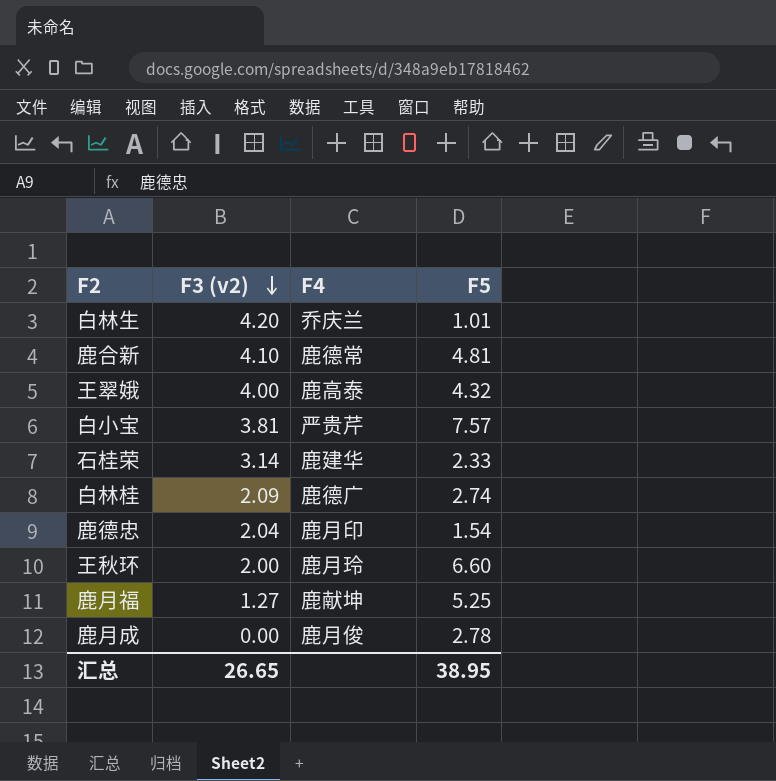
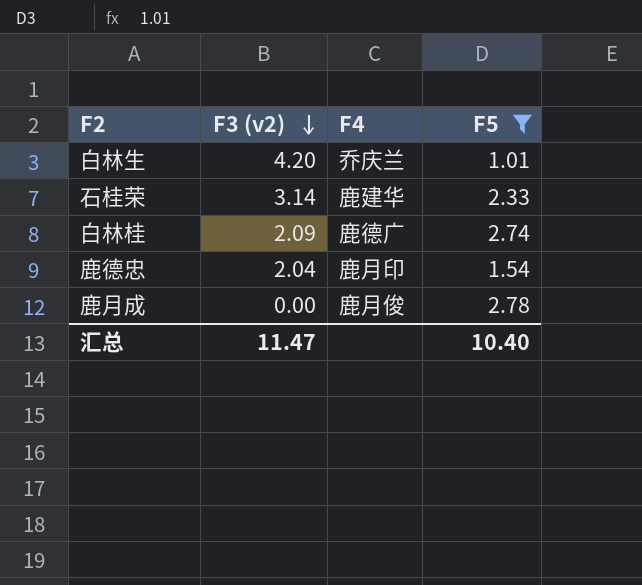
filter: none -> F5 <= 2.78
汇总 | F3 (v2): 26.65 -> 11.47
汇总 | F5: 38.95 -> 10.40

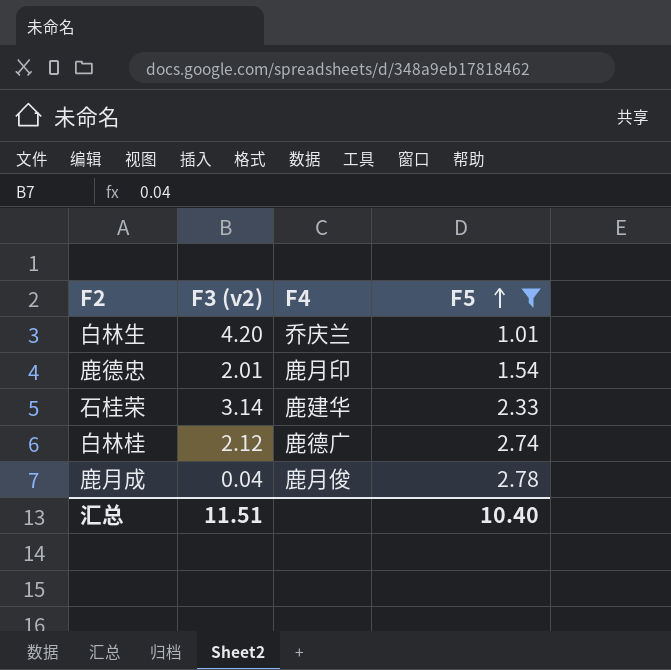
row order: F3 (v2) descending -> F5 ascending
鹿德忠 | F3 (v2): 2.04 -> 2.01
白林桂 | F3 (v2): 2.09 -> 2.12
鹿月成 | F3 (v2): 0.00 -> 0.04
汇总 | F3 (v2): 11.47 -> 11.51

